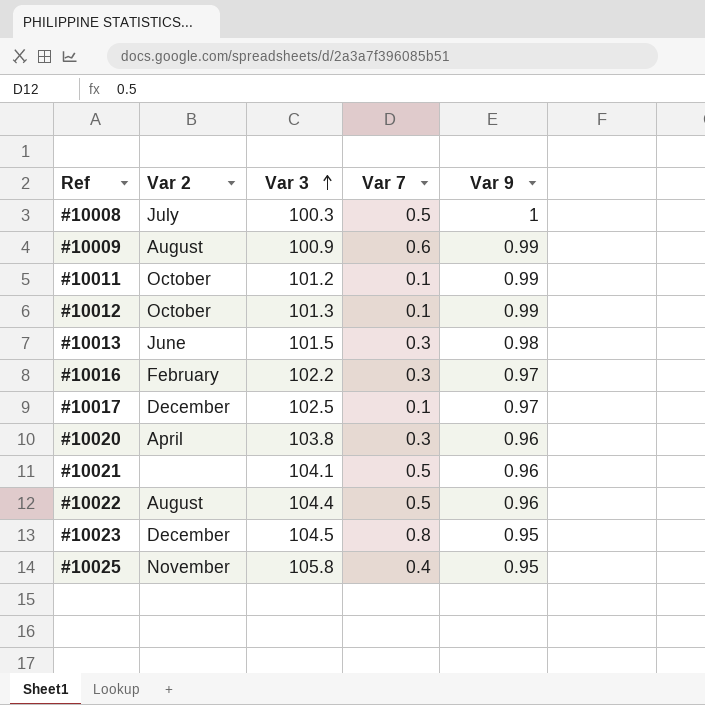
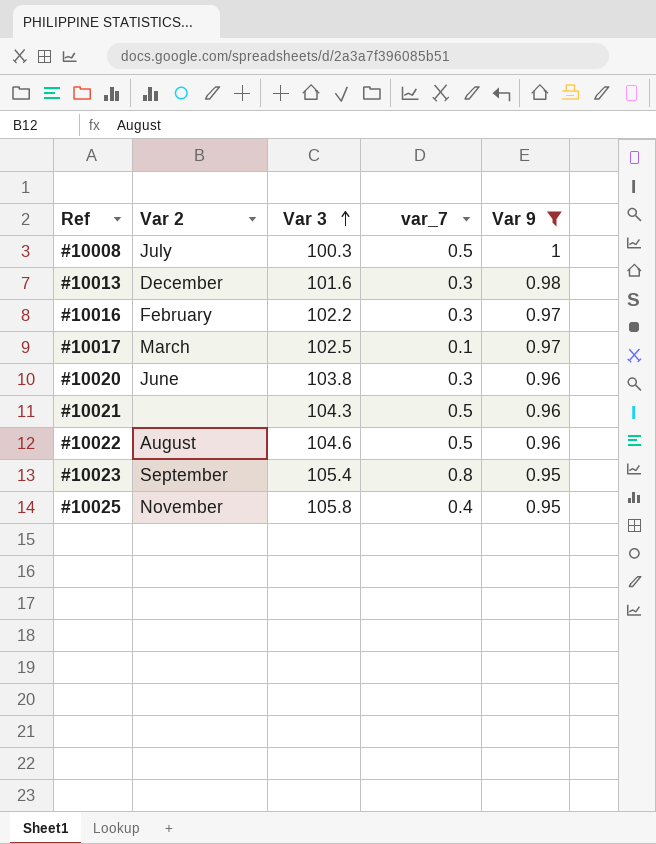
filter: none -> Var 9 != 0.99
column name: Var 7 -> var_7
#10013 | Var 2: June -> December
#10013 | Var 3: 101.5 -> 101.6
#10017 | Var 2: December -> March
#10020 | Var 2: April -> June
#10021 | Var 3: 104.1 -> 104.3
#10022 | Var 3: 104.4 -> 104.6
#10023 | Var 2: December -> September
#10023 | Var 3: 104.5 -> 105.4

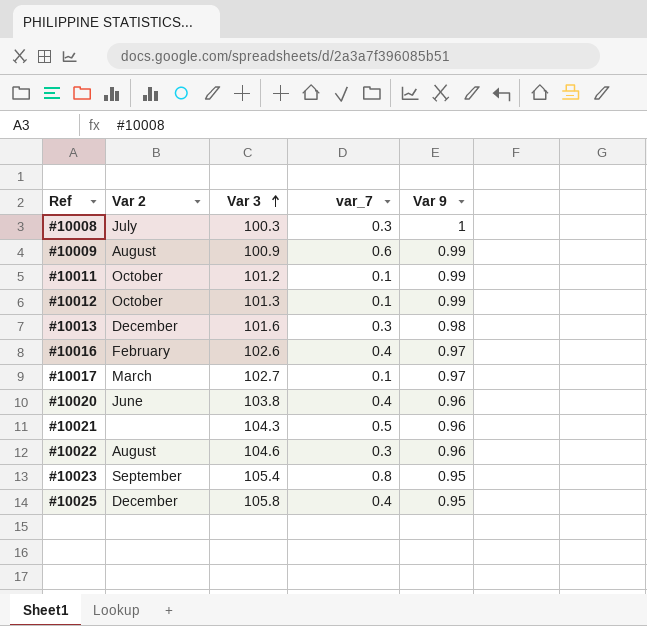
filter: Var 9 != 0.99 -> none
#10008 | var_7: 0.5 -> 0.3
#10016 | Var 3: 102.2 -> 102.6
#10016 | var_7: 0.3 -> 0.4
#10017 | Var 3: 102.5 -> 102.7
#10020 | var_7: 0.3 -> 0.4
#10022 | var_7: 0.5 -> 0.3
#10025 | Var 2: November -> December

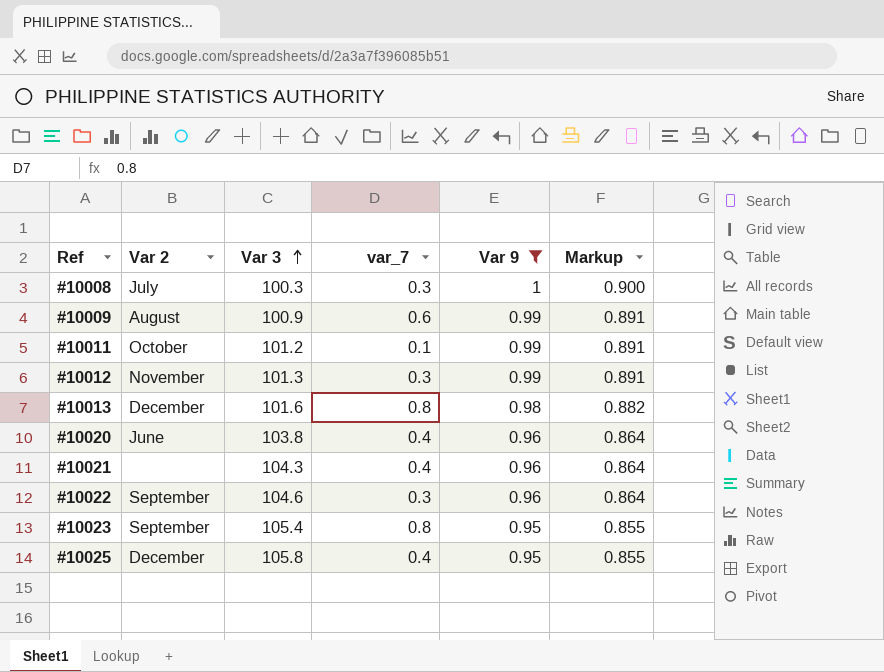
filter: none -> Var 9 != 0.97
column Markup | formula: none -> [Var 9] * 0.9
#10012 | Var 2: October -> November
#10012 | var_7: 0.1 -> 0.3
#10013 | var_7: 0.3 -> 0.8
#10021 | var_7: 0.5 -> 0.4
#10022 | Var 2: August -> September

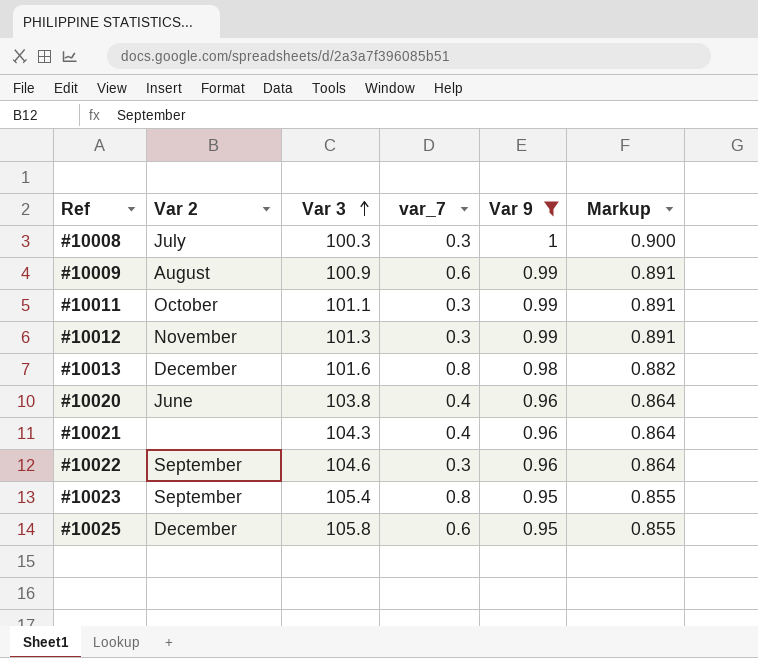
#10011 | Var 3: 101.2 -> 101.1
#10011 | var_7: 0.1 -> 0.3
#10025 | var_7: 0.4 -> 0.6

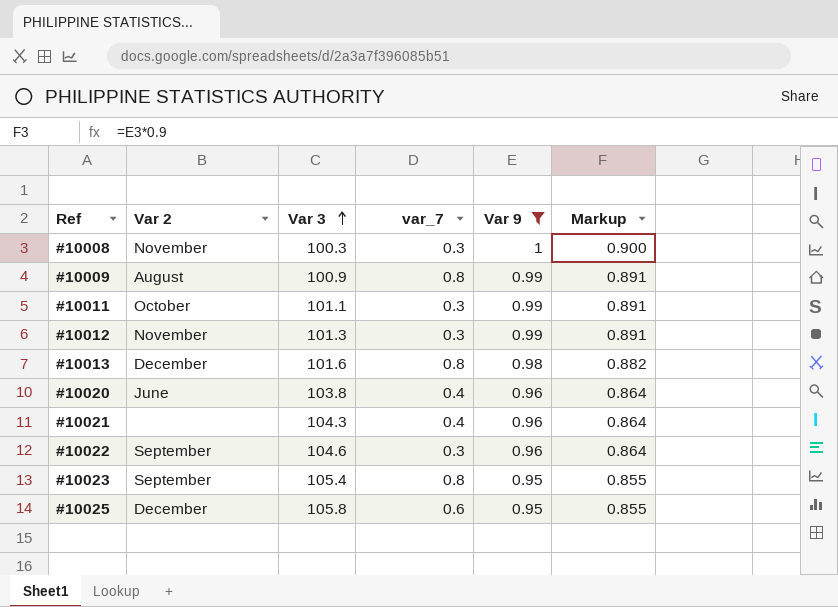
#10008 | Var 2: July -> November
#10009 | var_7: 0.6 -> 0.8

